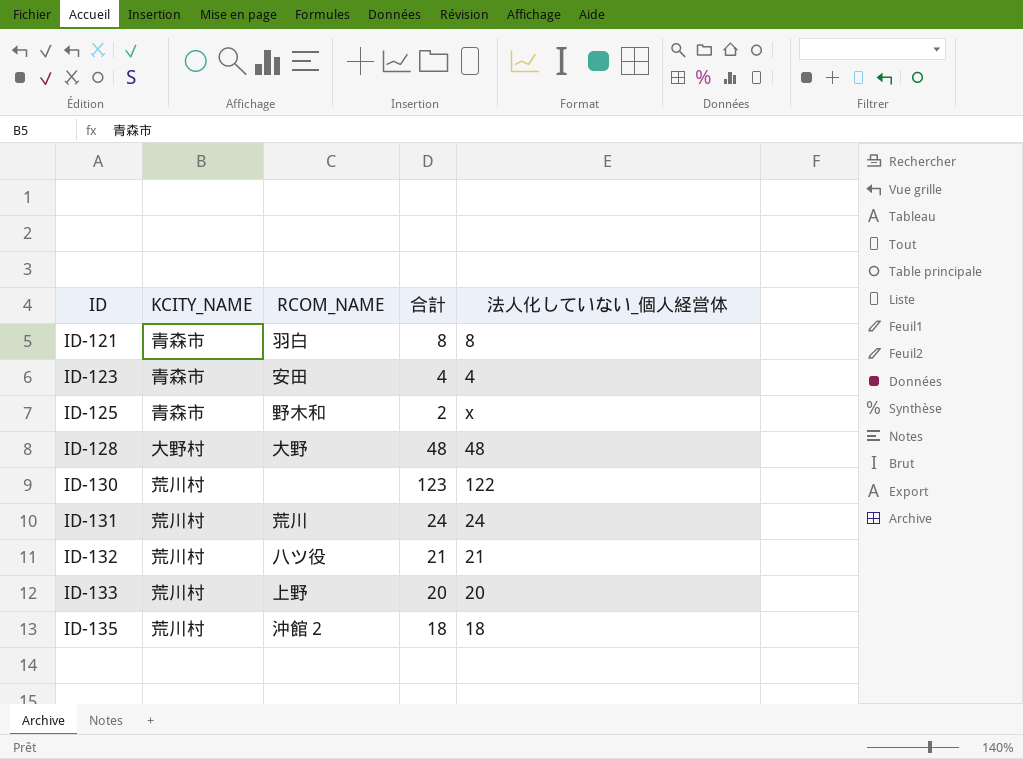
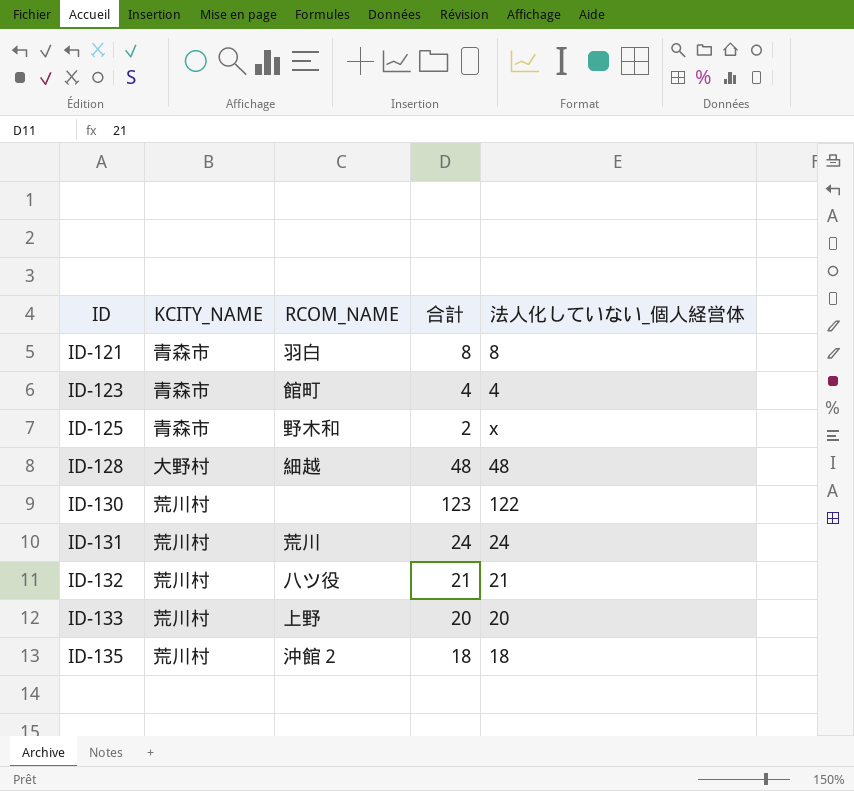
ID-123 | RCOM_NAME: 安田 -> 館町
ID-128 | RCOM_NAME: 大野 -> 細越

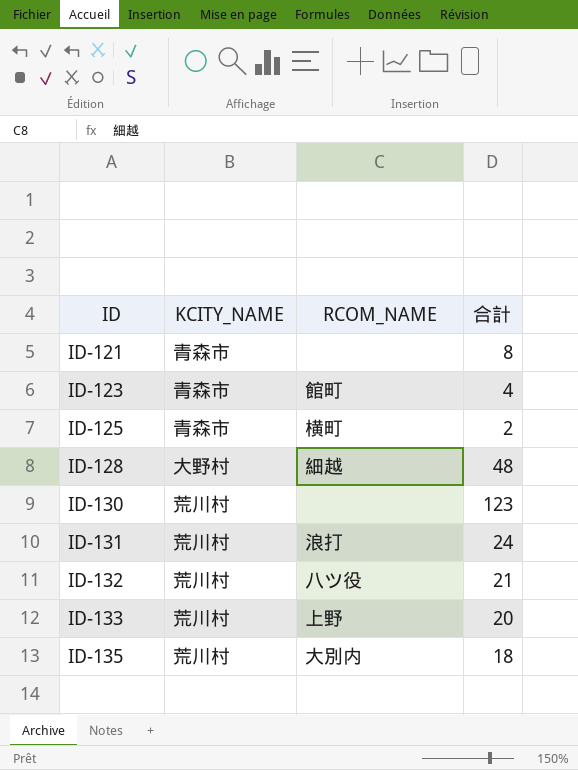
column 法人化していない_個人経営体 | position: 5 -> none
ID-121 | RCOM_NAME: 羽白 -> none
ID-125 | RCOM_NAME: 野木和 -> 横町
ID-131 | RCOM_NAME: 荒川 -> 浪打
ID-135 | RCOM_NAME: 沖館２ -> 大別内

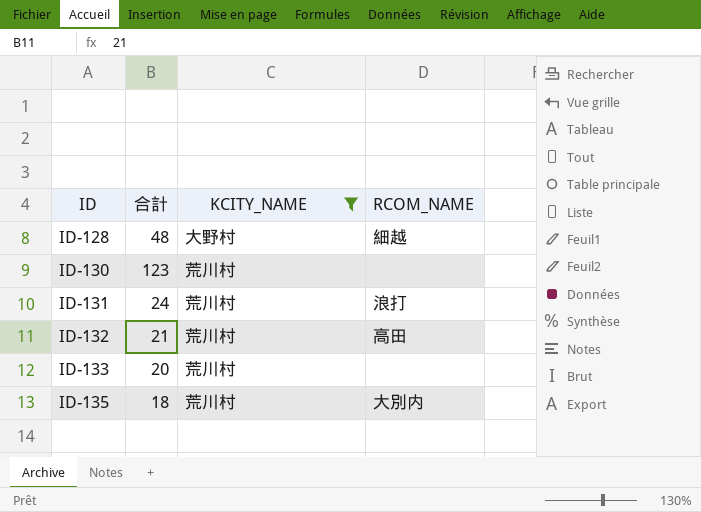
filter: none -> KCITY_NAME != 青森市
column 合計 | position: 4 -> 2
ID-132 | RCOM_NAME: 八ツ役 -> 高田
ID-133 | RCOM_NAME: 上野 -> none

